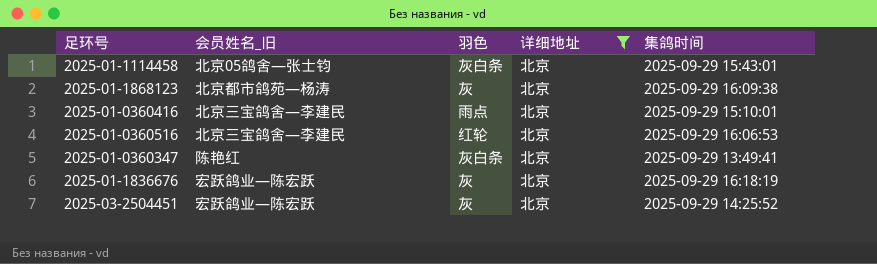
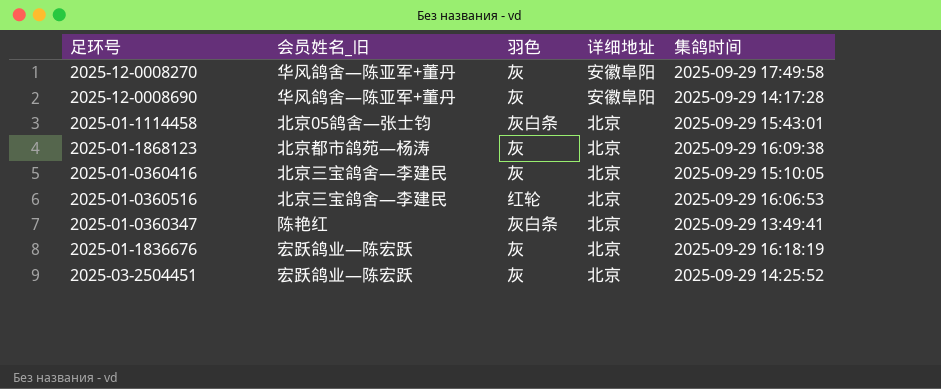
filter: 详细地址 = 北京 -> none
2025-01-0360416 | 羽色: 雨点 -> 灰
2025-01-0360416 | 集鸽时间: 2025-09-29 15:10:01 -> 2025-09-29 15:10:05

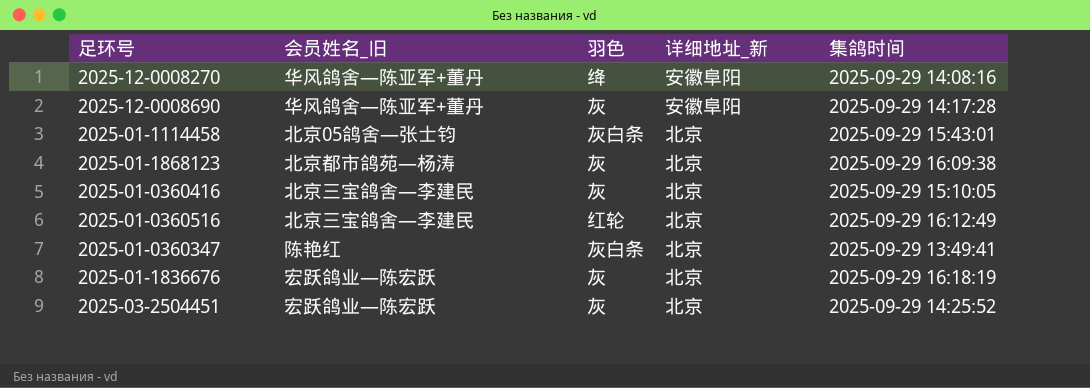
column name: 详细地址 -> 详细地址_新
2025-12-0008270 | 羽色: 灰 -> 绛
2025-12-0008270 | 集鸽时间: 2025-09-29 17:49:58 -> 2025-09-29 14:08:16
2025-01-0360516 | 集鸽时间: 2025-09-29 16:06:53 -> 2025-09-29 16:12:49

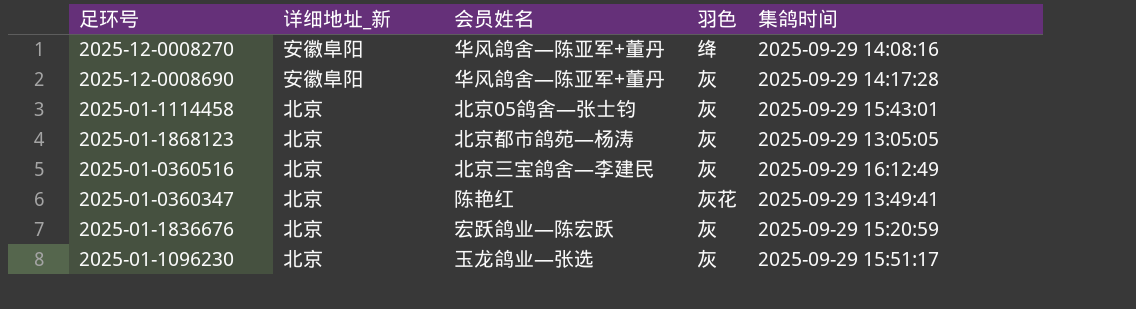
column 详细地址_新 | position: 4 -> 2
column name: 会员姓名_旧 -> 会员姓名
row 2025-01-0360416: 北京三宝鸽舍—李建民 | 灰 | 北京 | 2025-09-29 15:10:05 -> none
row 2025-03-2504451: 宏跃鸽业—陈宏跃 | 灰 | 北京 | 2025-09-29 14:25:52 -> none
2025-01-1114458 | 羽色: 灰白条 -> 灰
2025-01-1868123 | 集鸽时间: 2025-09-29 16:09:38 -> 2025-09-29 13:05:05
2025-01-0360516 | 羽色: 红轮 -> 灰
2025-01-0360347 | 羽色: 灰白条 -> 灰花
2025-01-1836676 | 集鸽时间: 2025-09-29 16:18:19 -> 2025-09-29 15:20:59
row 2025-01-1096230: none -> 北京 | 玉龙鸽业—张选 | 灰 | 2025-09-29 15:51:17

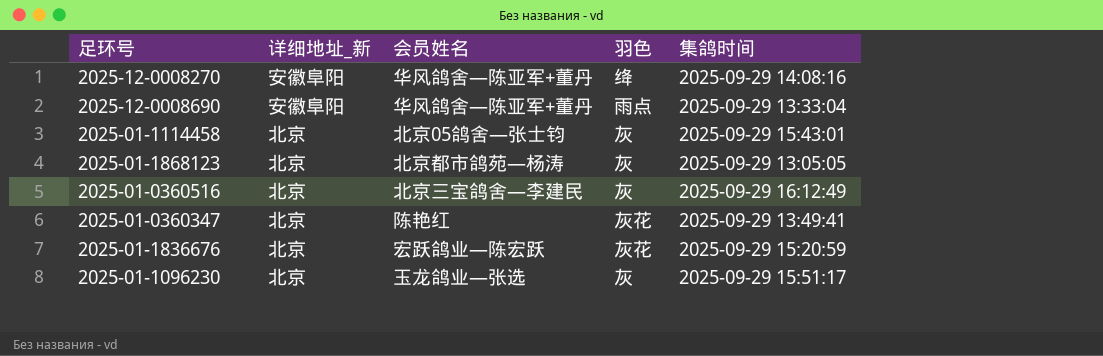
2025-12-0008690 | 羽色: 灰 -> 雨点
2025-12-0008690 | 集鸽时间: 2025-09-29 14:17:28 -> 2025-09-29 13:33:04
2025-01-1836676 | 羽色: 灰 -> 灰花

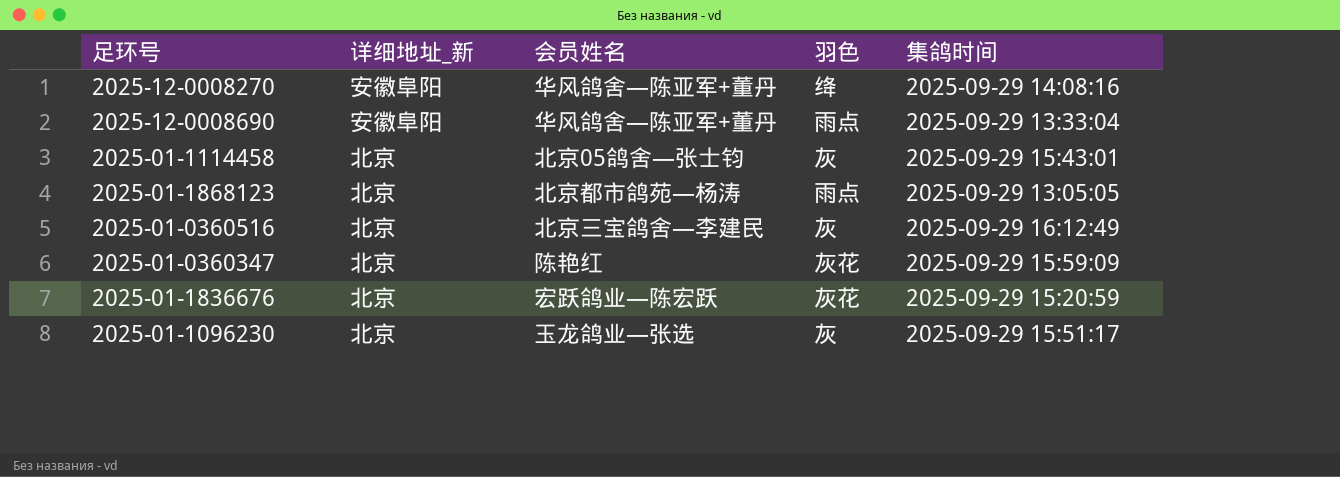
2025-01-1868123 | 羽色: 灰 -> 雨点
2025-01-0360347 | 集鸽时间: 2025-09-29 13:49:41 -> 2025-09-29 15:59:09

